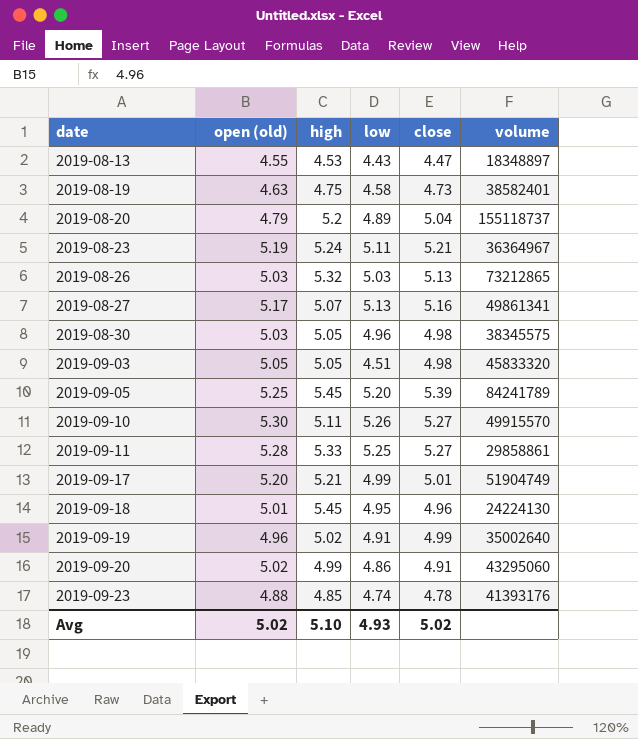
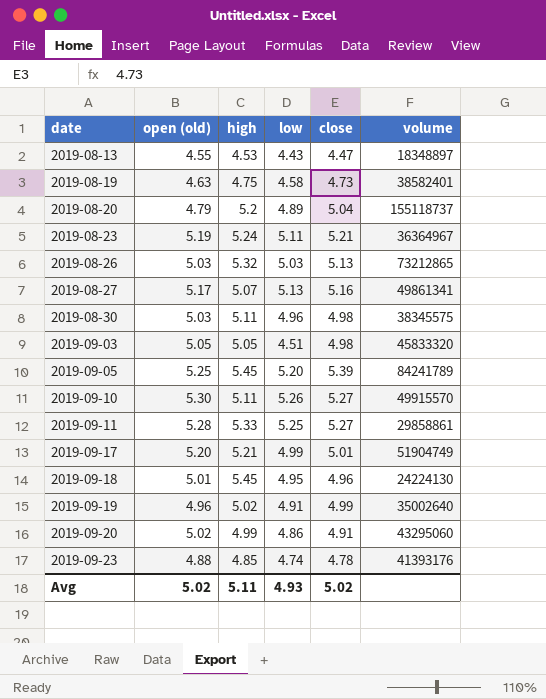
2019-08-30 | high: 5.05 -> 5.11
Avg | high: 5.10 -> 5.11

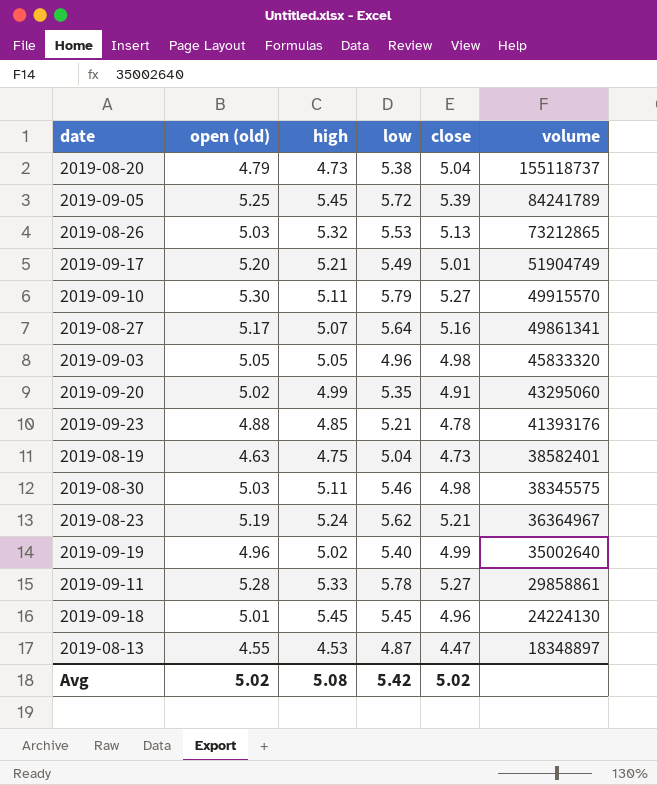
row order: date ascending -> volume descending
2019-08-20 | high: 5.2 -> 4.73
2019-08-20 | low: 4.89 -> 5.38
2019-09-05 | low: 5.20 -> 5.72
2019-08-26 | low: 5.03 -> 5.53
2019-09-17 | low: 4.99 -> 5.49
2019-09-10 | low: 5.26 -> 5.79
2019-08-27 | low: 5.13 -> 5.64
2019-09-03 | low: 4.51 -> 4.96
2019-09-20 | low: 4.86 -> 5.35
2019-09-23 | low: 4.74 -> 5.21
2019-08-19 | low: 4.58 -> 5.04
2019-08-30 | low: 4.96 -> 5.46
2019-08-23 | low: 5.11 -> 5.62
2019-09-19 | low: 4.91 -> 5.40
2019-09-11 | low: 5.25 -> 5.78
2019-09-18 | low: 4.95 -> 5.45
2019-08-13 | low: 4.43 -> 4.87
Avg | high: 5.11 -> 5.08
Avg | low: 4.93 -> 5.42

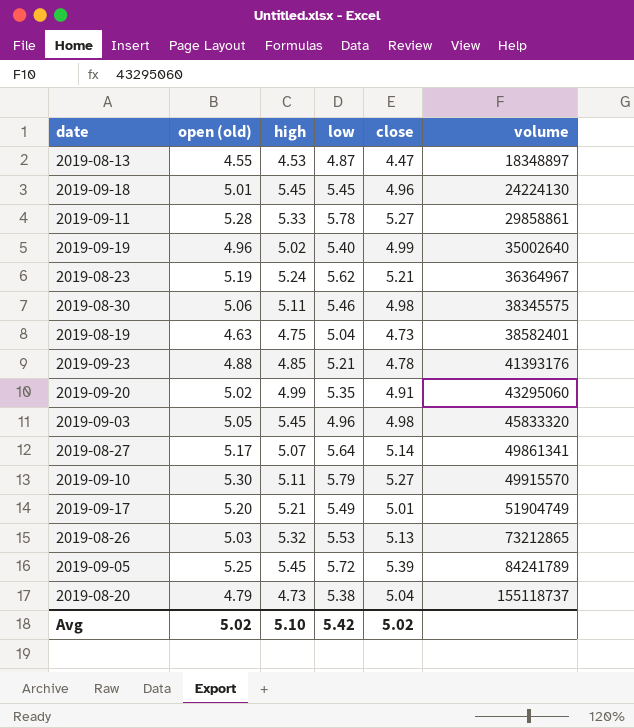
row order: volume descending -> volume ascending
2019-08-30 | open (old): 5.03 -> 5.06
2019-09-03 | high: 5.05 -> 5.45
2019-08-27 | close: 5.16 -> 5.14
Avg | high: 5.08 -> 5.10

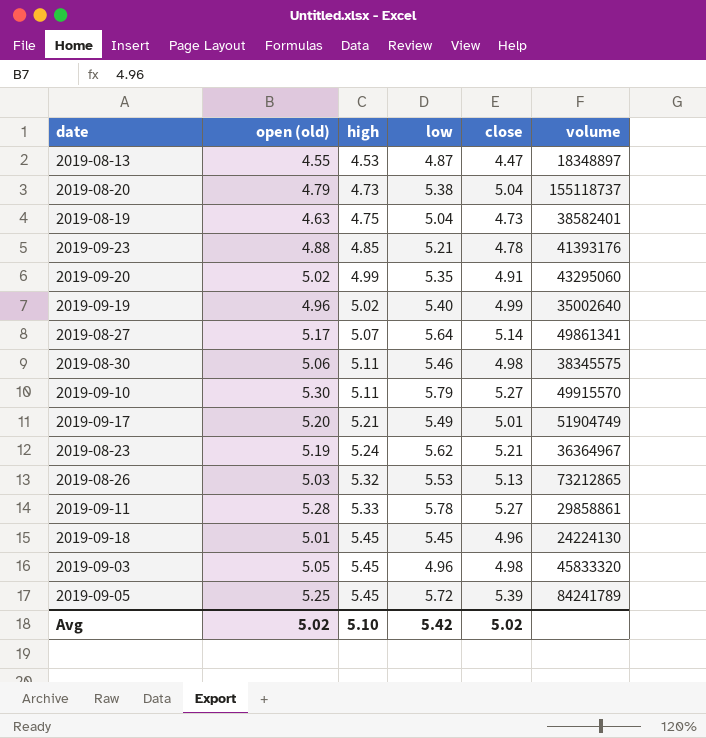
row order: volume ascending -> high ascending

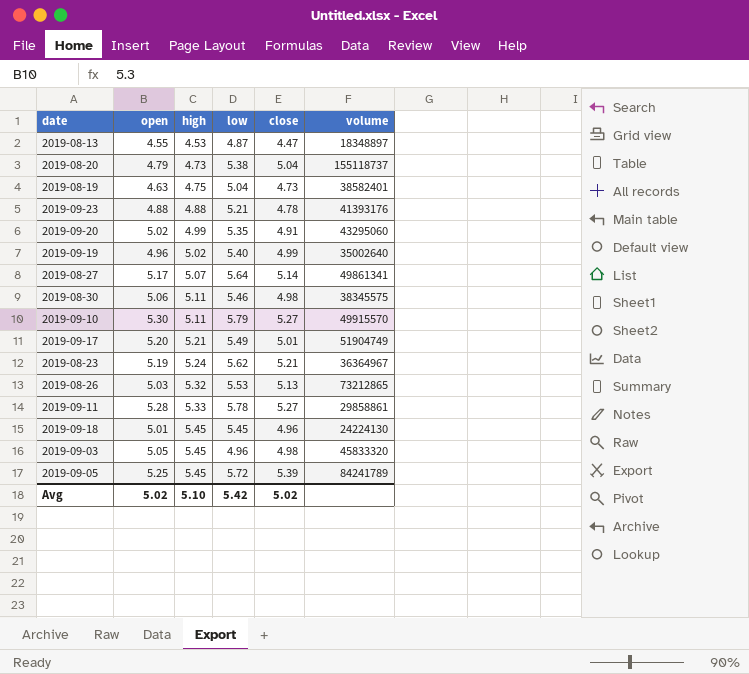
column name: open (old) -> open
2019-09-23 | high: 4.85 -> 4.88

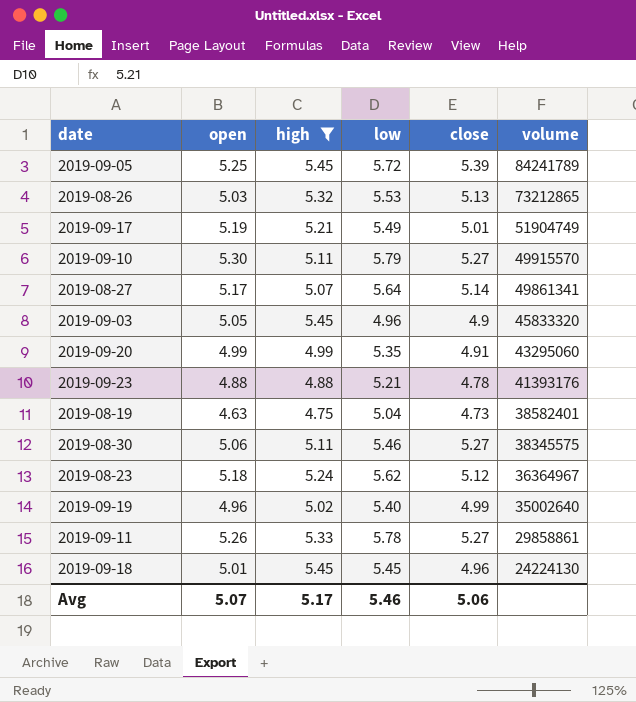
filter: none -> high >= 4.75
row order: high ascending -> volume descending
2019-09-17 | open: 5.20 -> 5.19
2019-09-03 | close: 4.98 -> 4.9
2019-09-20 | open: 5.02 -> 4.99
2019-08-30 | close: 4.98 -> 5.27
2019-08-23 | open: 5.19 -> 5.18
2019-08-23 | close: 5.21 -> 5.12
2019-09-11 | open: 5.28 -> 5.26
Avg | open: 5.02 -> 5.07
Avg | high: 5.10 -> 5.17
Avg | low: 5.42 -> 5.46
Avg | close: 5.02 -> 5.06

